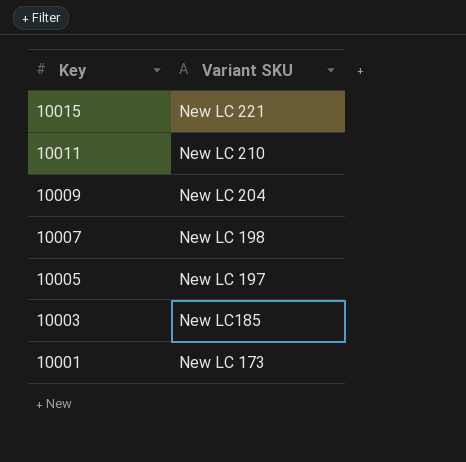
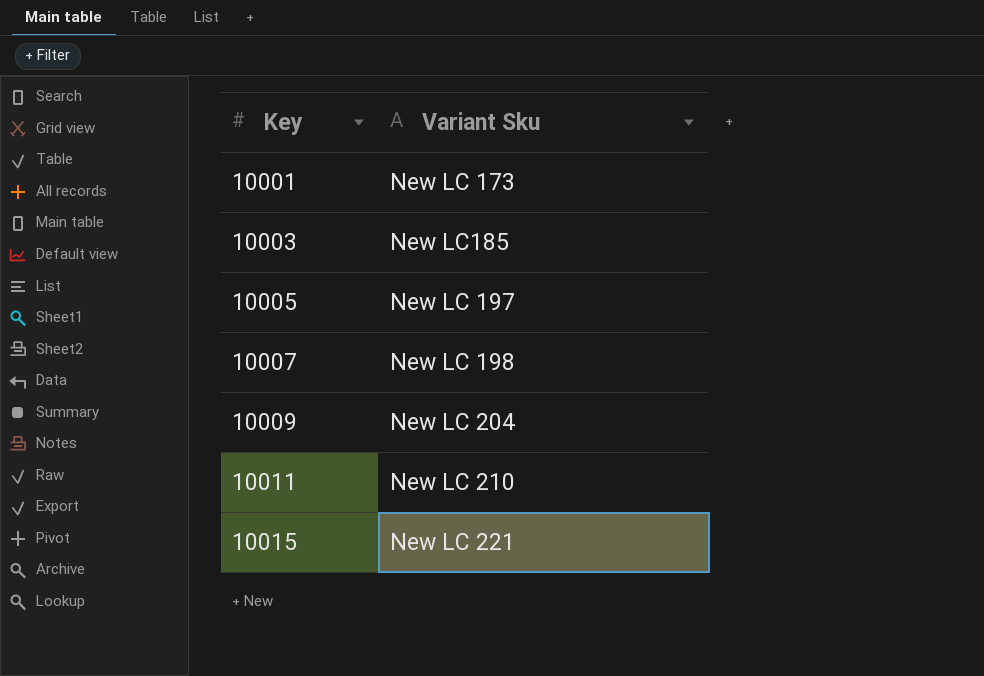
row order: Key descending -> Key ascending
column name: Variant SKU -> Variant Sku

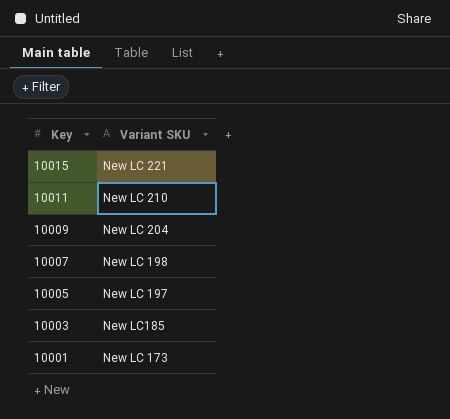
row order: Key ascending -> Key descending
column name: Variant Sku -> Variant SKU

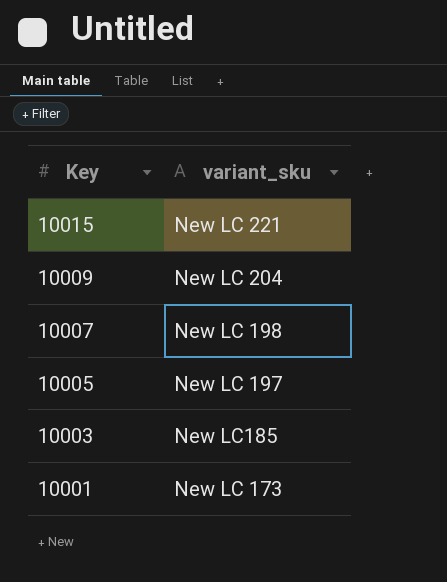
column name: Variant SKU -> variant_sku
row 10011: New LC 210 -> none

